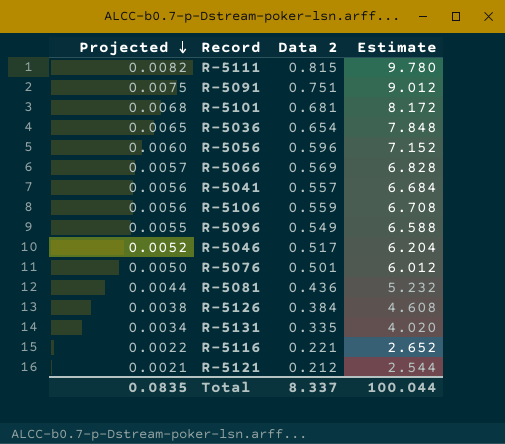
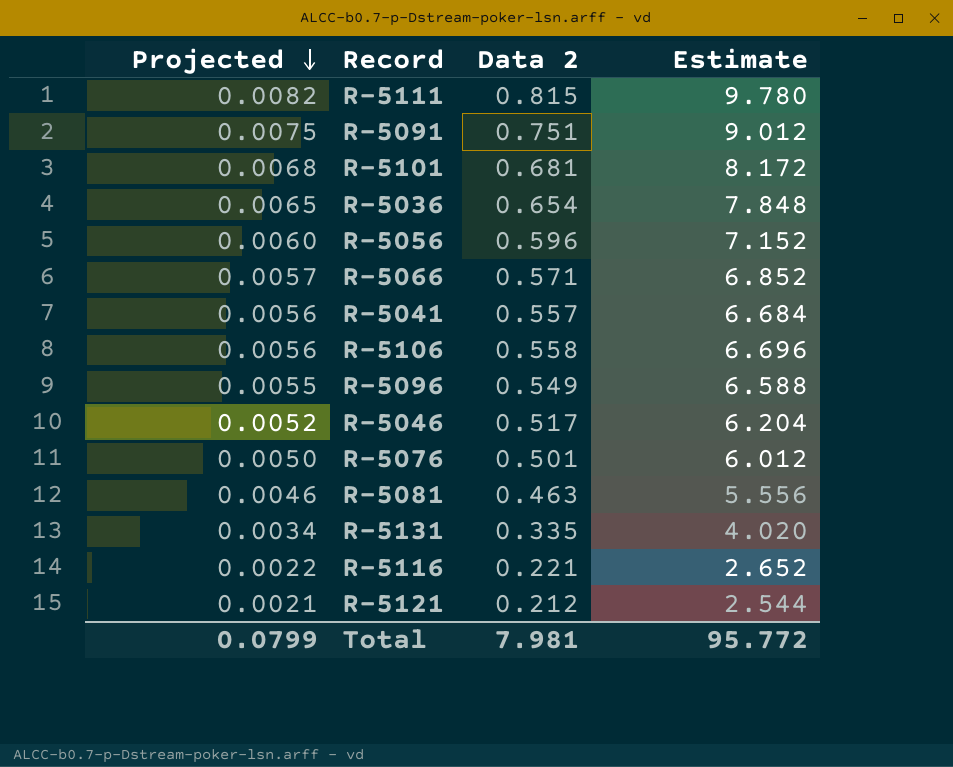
row R-5126: 0.0038 | 0.384 | 4.608 -> none
R-5066 | Data 2: 0.569 -> 0.571
R-5066 | Estimate: 6.828 -> 6.852
R-5106 | Data 2: 0.559 -> 0.558
R-5106 | Estimate: 6.708 -> 6.696
R-5081 | Projected: 0.0044 -> 0.0046
R-5081 | Data 2: 0.436 -> 0.463
R-5081 | Estimate: 5.232 -> 5.556
Total | Projected: 0.0835 -> 0.0799
Total | Data 2: 8.337 -> 7.981
Total | Estimate: 100.044 -> 95.772

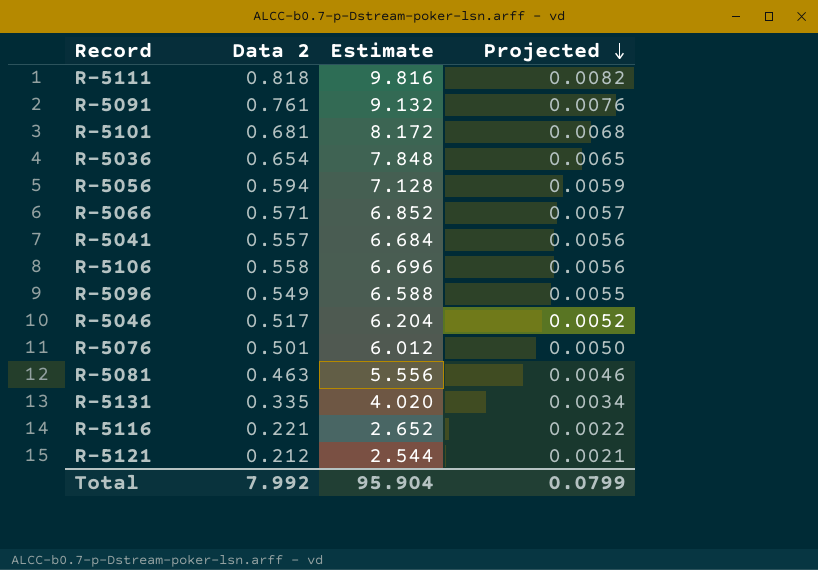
column Projected | position: 1 -> 4
R-5111 | Data 2: 0.815 -> 0.818
R-5111 | Estimate: 9.780 -> 9.816
R-5091 | Data 2: 0.751 -> 0.761
R-5091 | Estimate: 9.012 -> 9.132
R-5091 | Projected: 0.0075 -> 0.0076
R-5056 | Data 2: 0.596 -> 0.594
R-5056 | Estimate: 7.152 -> 7.128
R-5056 | Projected: 0.0060 -> 0.0059
Total | Data 2: 7.981 -> 7.992
Total | Estimate: 95.772 -> 95.904

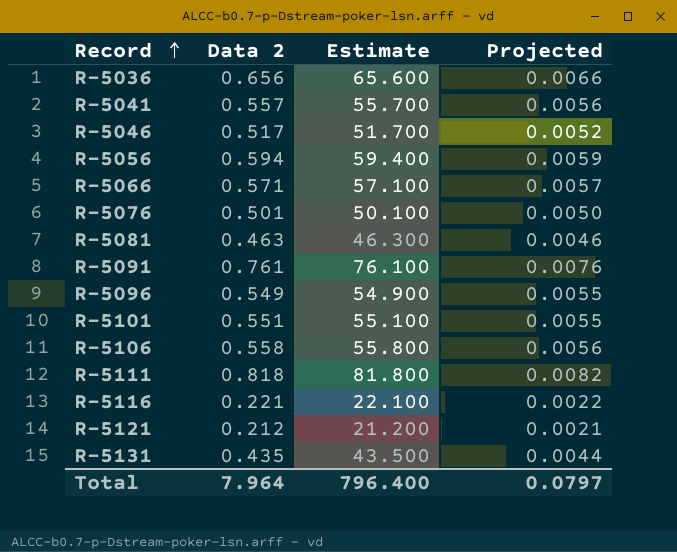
row order: Projected descending -> Record ascending
column Estimate | formula: [Data 2] * 12 -> [Data 2] * 100
R-5036 | Data 2: 0.654 -> 0.656
R-5036 | Projected: 0.0065 -> 0.0066
R-5101 | Data 2: 0.681 -> 0.551
R-5101 | Projected: 0.0068 -> 0.0055
R-5131 | Data 2: 0.335 -> 0.435
R-5131 | Projected: 0.0034 -> 0.0044
Total | Data 2: 7.992 -> 7.964
Total | Estimate: 95.904 -> 796.400
Total | Projected: 0.0799 -> 0.0797

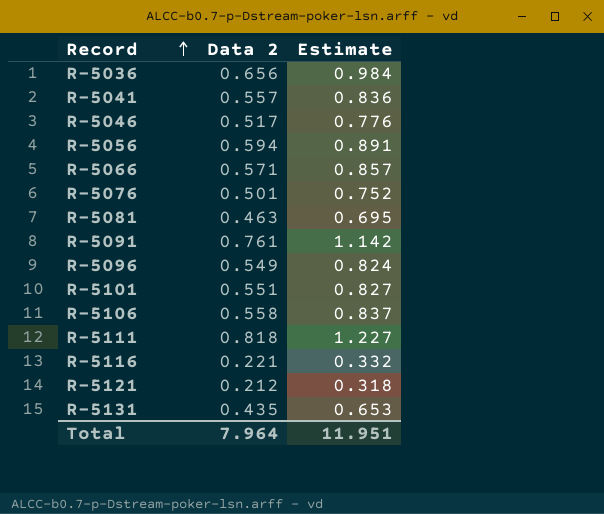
column Projected | formula: [Data 2] * 0.01 -> none
column Estimate | formula: [Data 2] * 100 -> [Data 2] * 1.5
Total | Estimate: 796.400 -> 11.951

